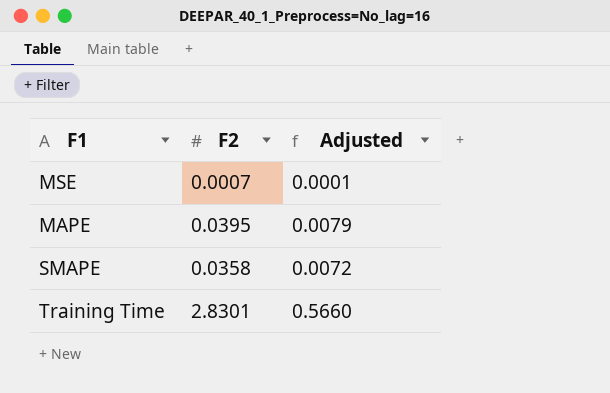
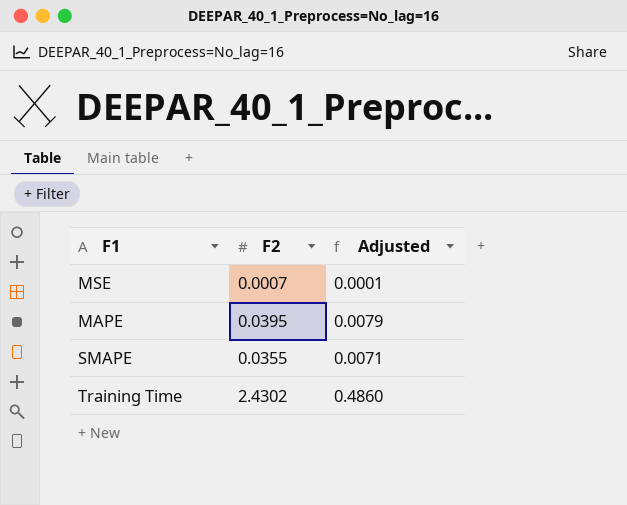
SMAPE | F2: 0.0358 -> 0.0355
SMAPE | Adjusted: 0.0072 -> 0.0071
Training Time | F2: 2.8301 -> 2.4302
Training Time | Adjusted: 0.5660 -> 0.4860

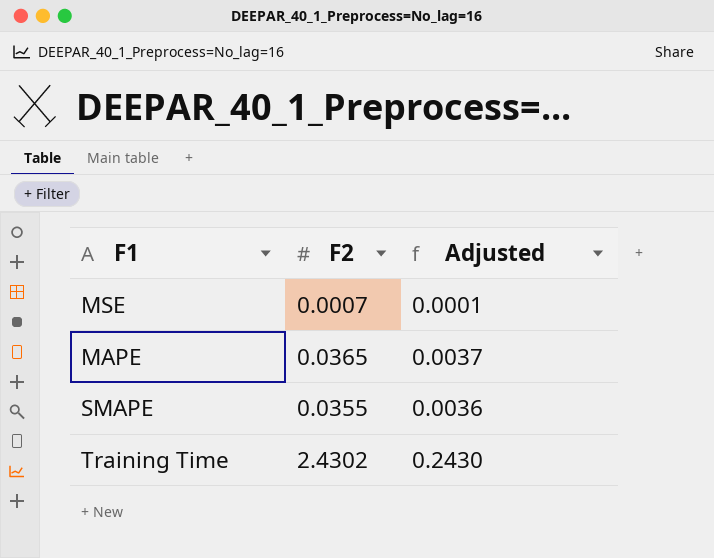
column Adjusted | formula: [F2] * 0.2 -> [F2] * 0.1
MAPE | F2: 0.0395 -> 0.0365

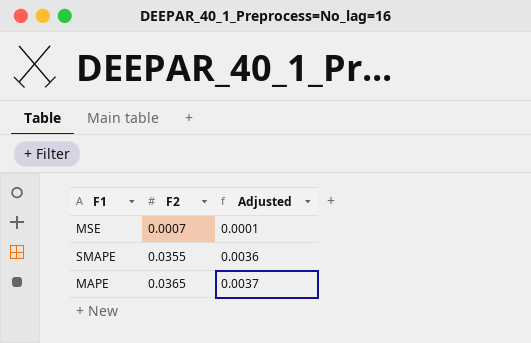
row order: none -> F2 ascending
row Training Time: 2.4302 | 0.2430 -> none

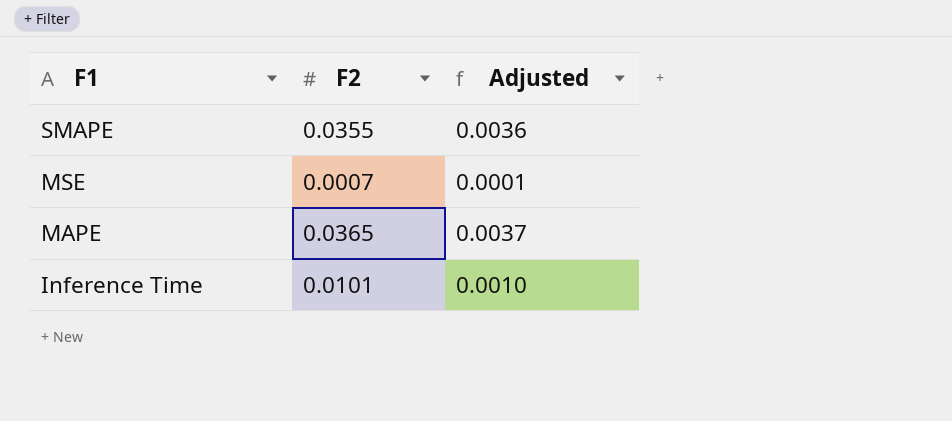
row order: F2 ascending -> F1 descending
row Inference Time: none -> 0.0101 | 0.0010

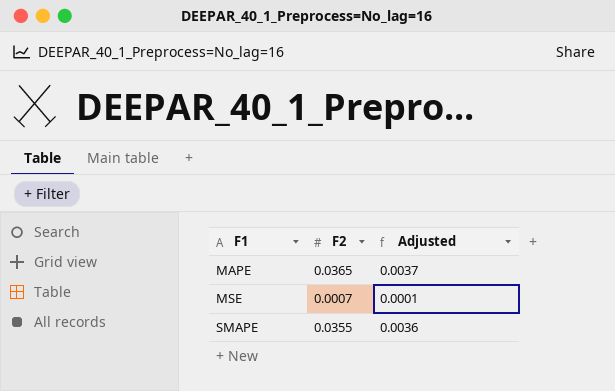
row order: F1 descending -> F1 ascending
row Inference Time: 0.0101 | 0.0010 -> none

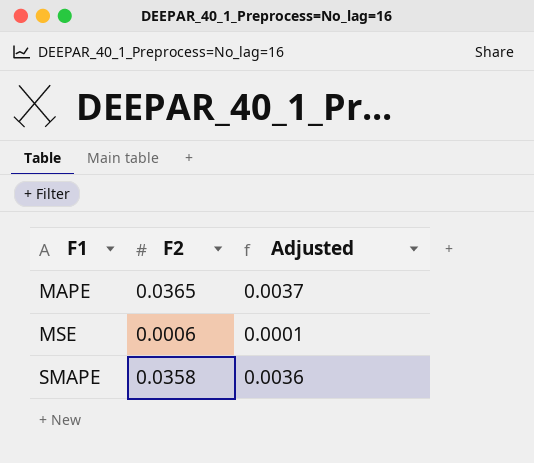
MSE | F2: 0.0007 -> 0.0006
SMAPE | F2: 0.0355 -> 0.0358

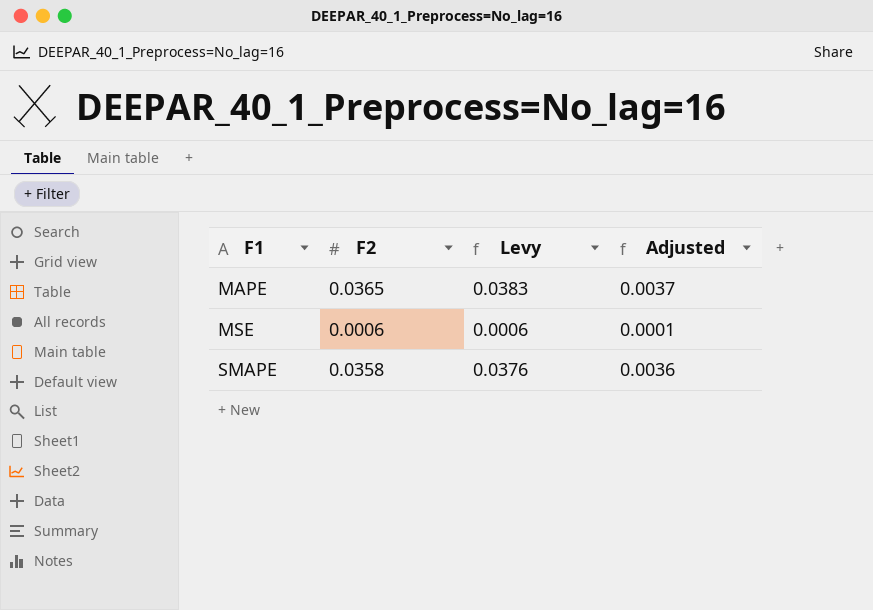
column Levy | formula: none -> [F2] * 1.05

